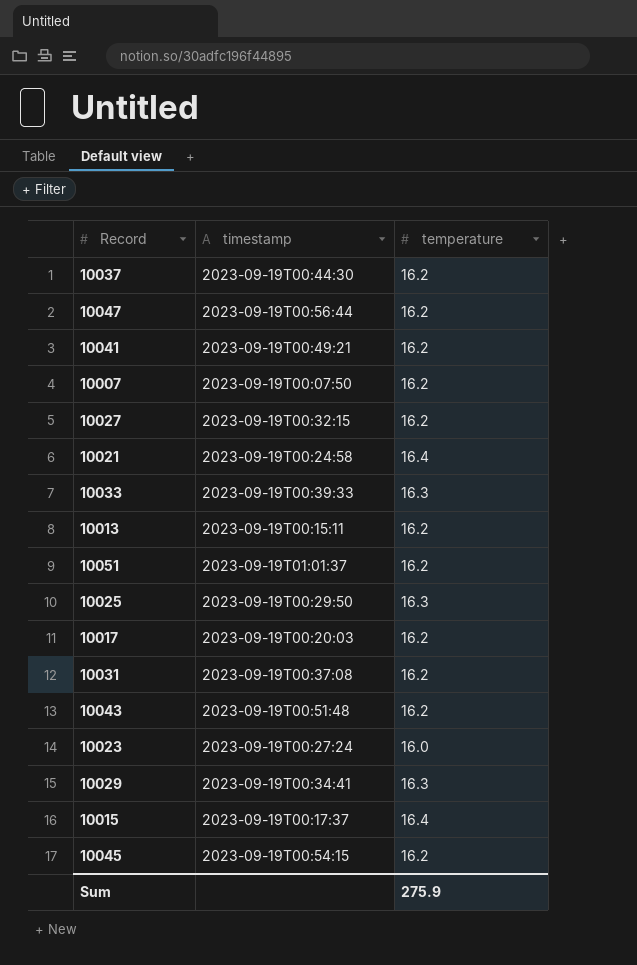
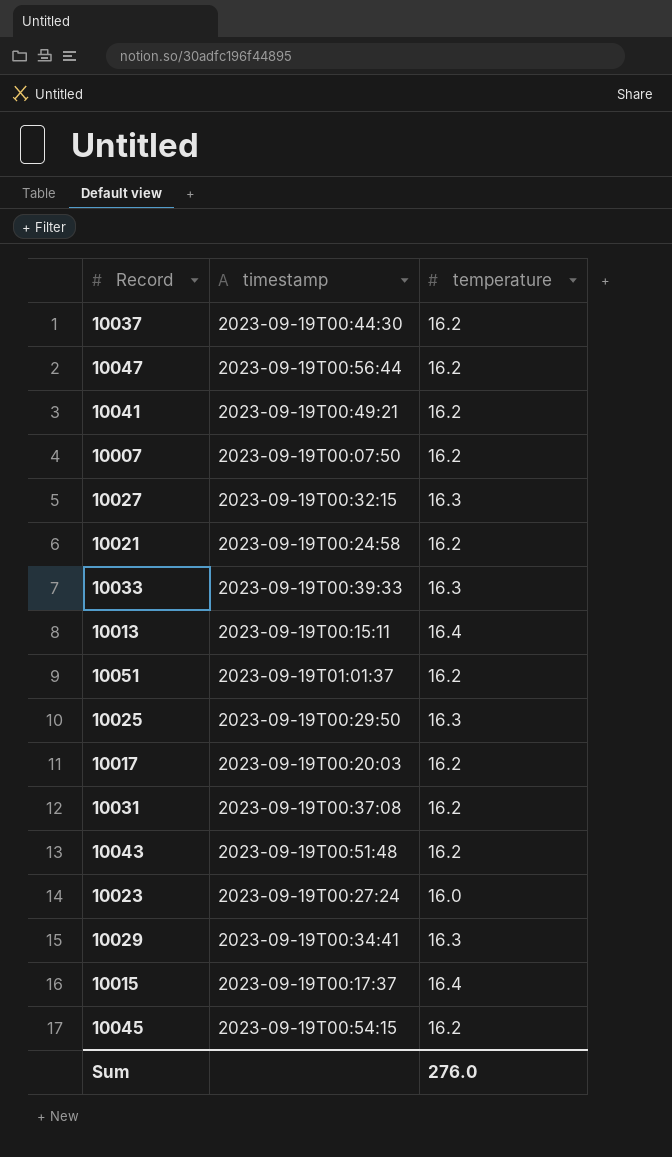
10027 | temperature: 16.2 -> 16.3
10021 | temperature: 16.4 -> 16.2
10013 | temperature: 16.2 -> 16.4
Sum | temperature: 275.9 -> 276.0

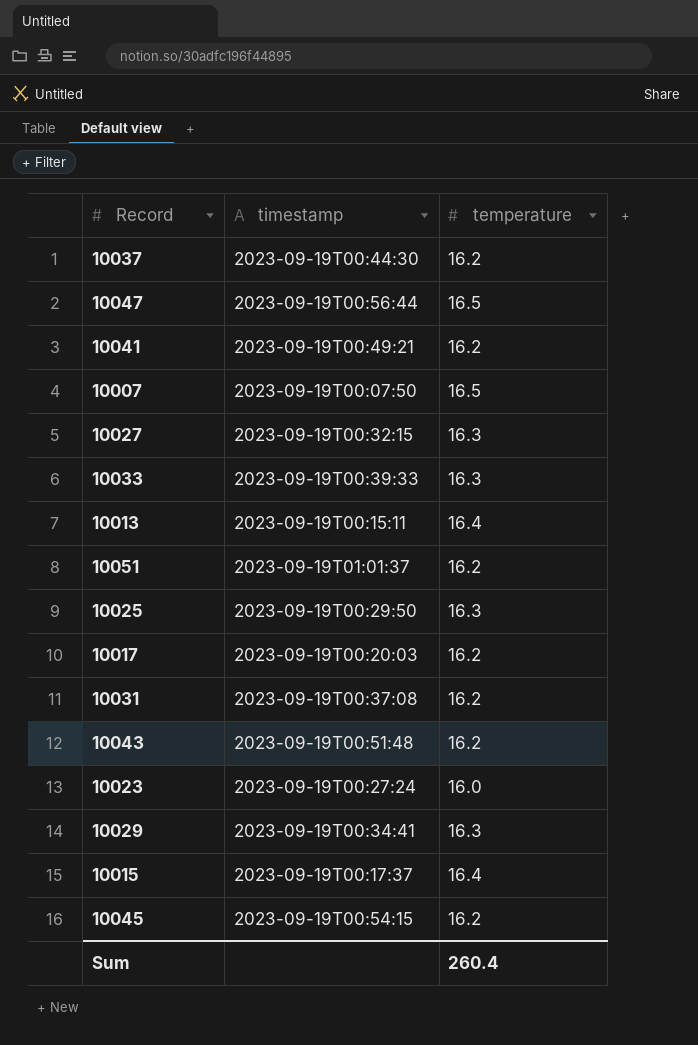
row 10021: 2023-09-19T00:24:58 | 16.2 -> none
10047 | temperature: 16.2 -> 16.5
10007 | temperature: 16.2 -> 16.5
Sum | temperature: 276.0 -> 260.4

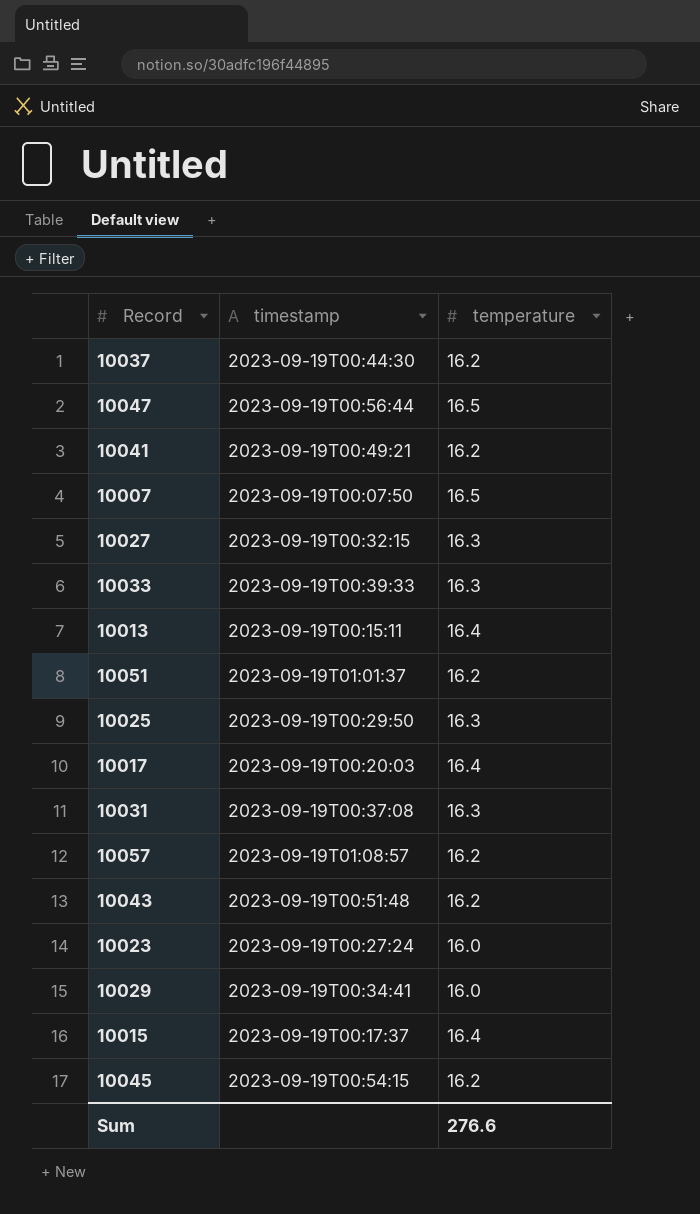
10017 | temperature: 16.2 -> 16.4
10031 | temperature: 16.2 -> 16.3
row 10057: none -> 2023-09-19T01:08:57 | 16.2
10029 | temperature: 16.3 -> 16.0
Sum | temperature: 260.4 -> 276.6

